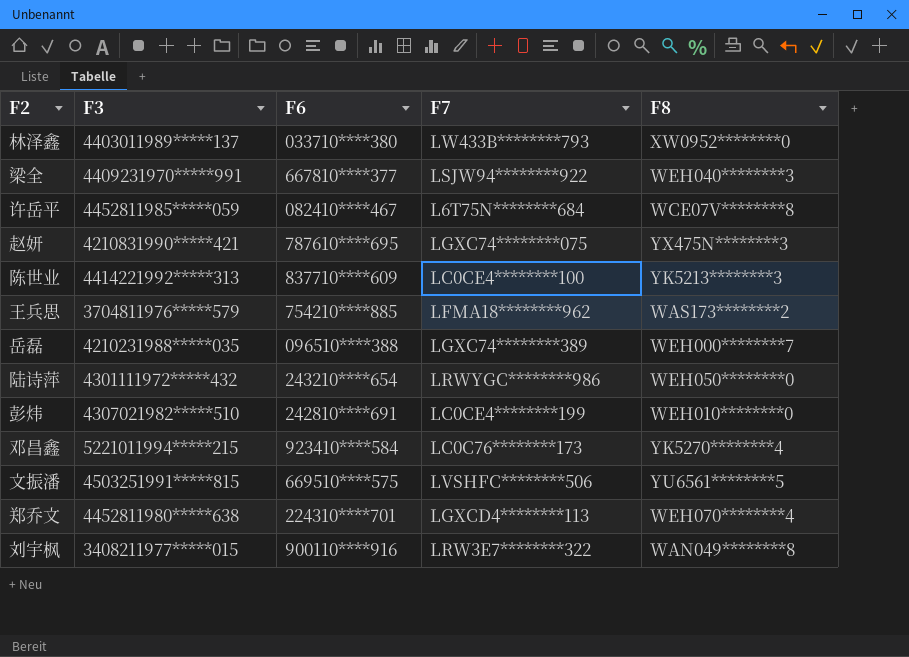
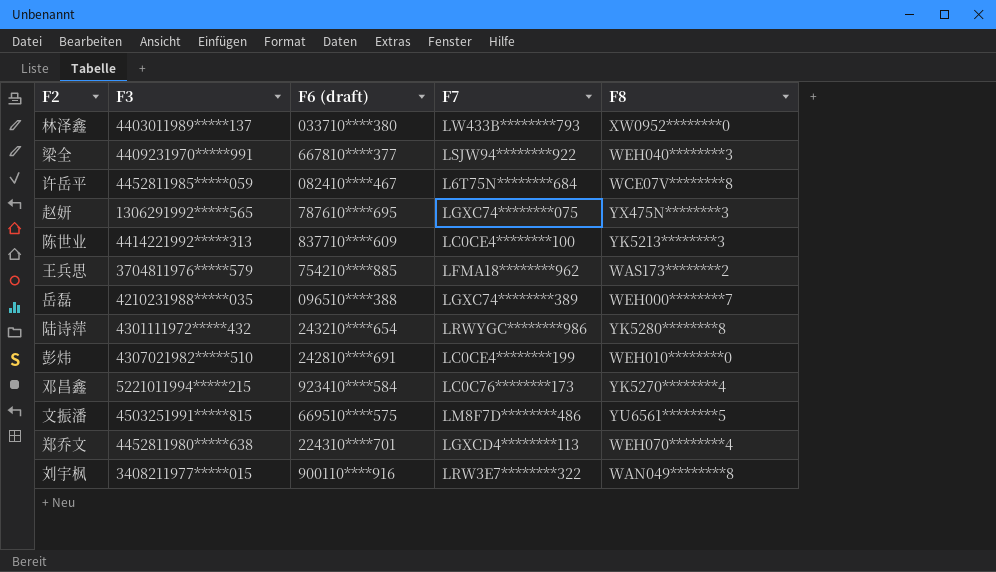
column name: F6 -> F6 (draft)
赵妍 | F3: 4210831990*****421 -> 1306291992*****565
陆诗萍 | F8: WEH050********0 -> YK5280********8
文振潘 | F7: LVSHFC********506 -> LM8F7D********486

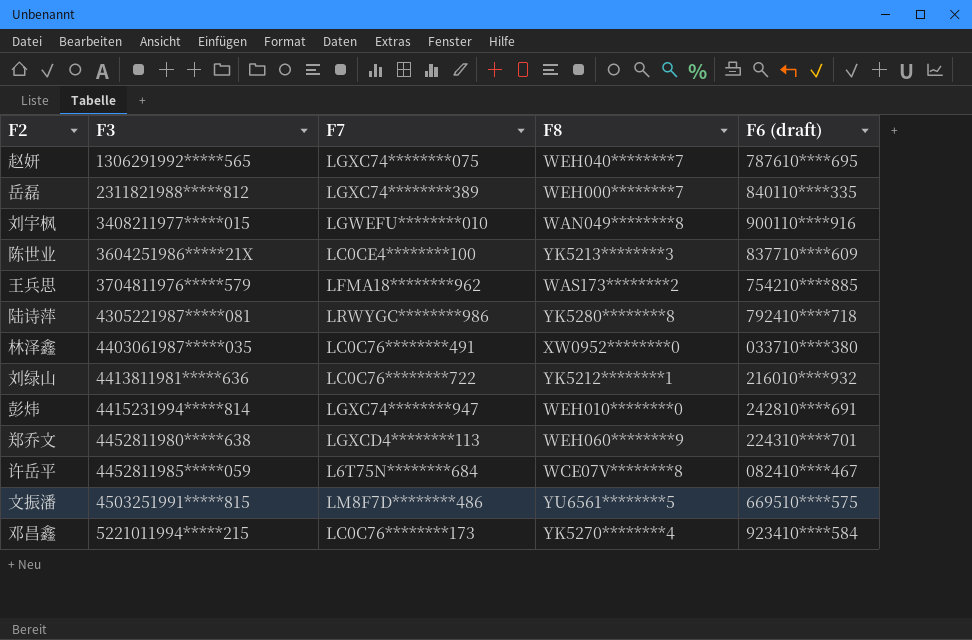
row order: none -> F3 ascending
column F6 (draft) | position: 3 -> 5
row 梁全: 4409231970*****991 | 667810****377 | LSJW94********922 | WEH040********3 -> none
赵妍 | F8: YX475N********3 -> WEH040********7
岳磊 | F3: 4210231988*****035 -> 2311821988*****812
岳磊 | F6 (draft): 096510****388 -> 840110****335
刘宇枫 | F7: LRW3E7********322 -> LGWEFU********010
陈世业 | F3: 4414221992*****313 -> 3604251986*****21X
陆诗萍 | F3: 4301111972*****432 -> 4305221987*****081
陆诗萍 | F6 (draft): 243210****654 -> 792410****718
林泽鑫 | F3: 4403011989*****137 -> 4403061987*****035
林泽鑫 | F7: LW433B********793 -> LC0C76********491
row 刘绿山: none -> 4413811981*****636 | LC0C76********722 | YK5212********1 | 216010****932
彭炜 | F3: 4307021982*****510 -> 4415231994*****814
彭炜 | F7: LC0CE4********199 -> LGXC74********947
郑乔文 | F8: WEH070********4 -> WEH060********9

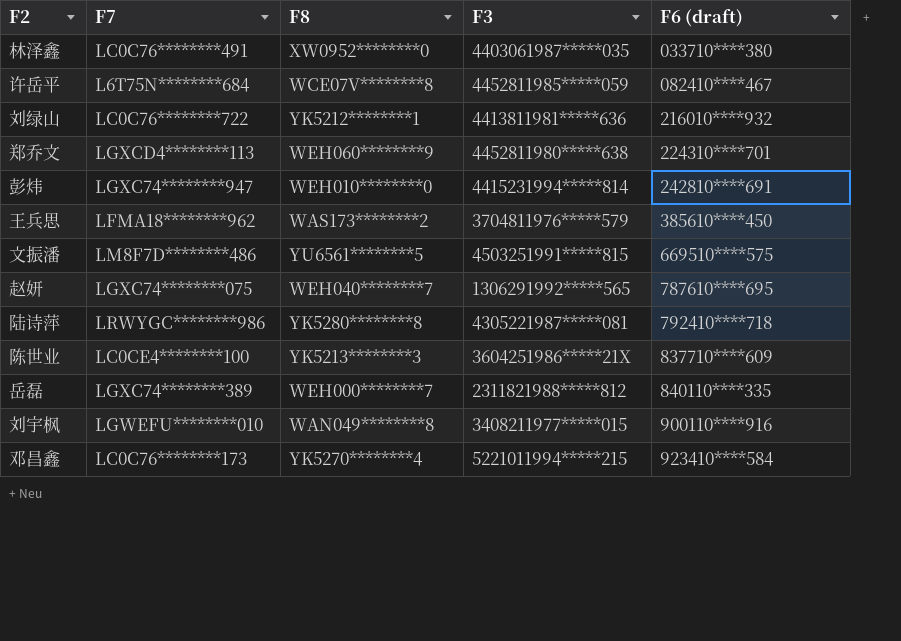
row order: F3 ascending -> F6 (draft) ascending
column F3 | position: 2 -> 4
王兵思 | F6 (draft): 754210****885 -> 385610****450

